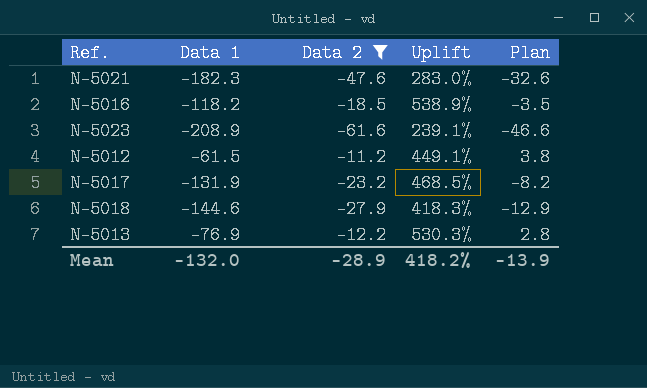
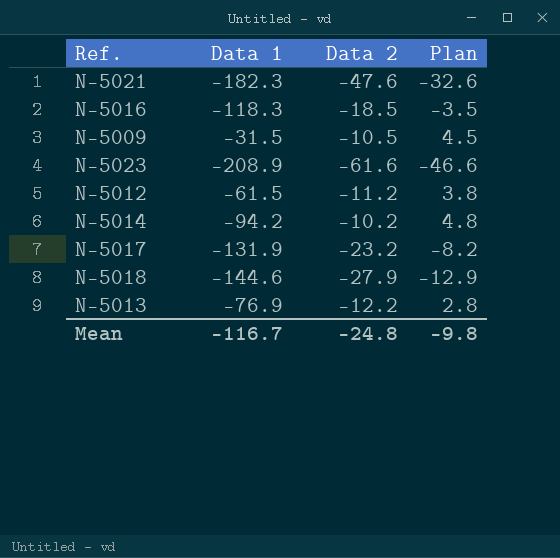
filter: Data 2 <= -11.2 -> none
column Uplift | formula: ([Data 1] - [Data 2]) / [Data 2] -> none
N-5016 | Data 1: -118.2 -> -118.3
Mean | Data 1: -132.0 -> -116.7
Mean | Data 2: -28.9 -> -24.8
Mean | Plan: -13.9 -> -9.8

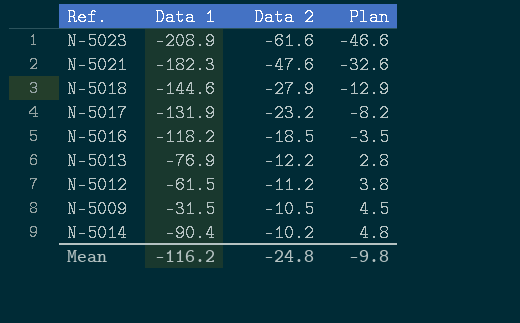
row order: none -> Data 2 ascending
N-5016 | Data 1: -118.3 -> -118.2
N-5014 | Data 1: -94.2 -> -90.4
Mean | Data 1: -116.7 -> -116.2

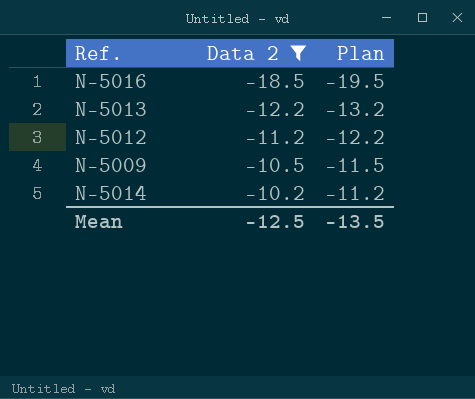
filter: none -> Data 2 >= -18.5
column Data 1 | position: 2 -> none
column Plan | formula: [Data 2] + 15 -> [Data 2] - 1
Mean | Data 2: -24.8 -> -12.5
Mean | Plan: -9.8 -> -13.5

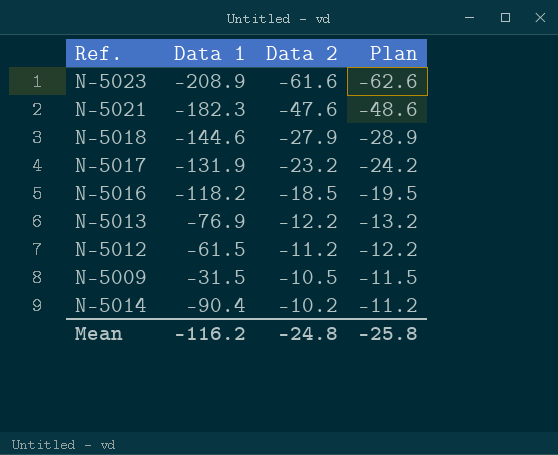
filter: Data 2 >= -18.5 -> none
column Data 1 | position: none -> 2
Mean | Data 2: -12.5 -> -24.8
Mean | Plan: -13.5 -> -25.8

